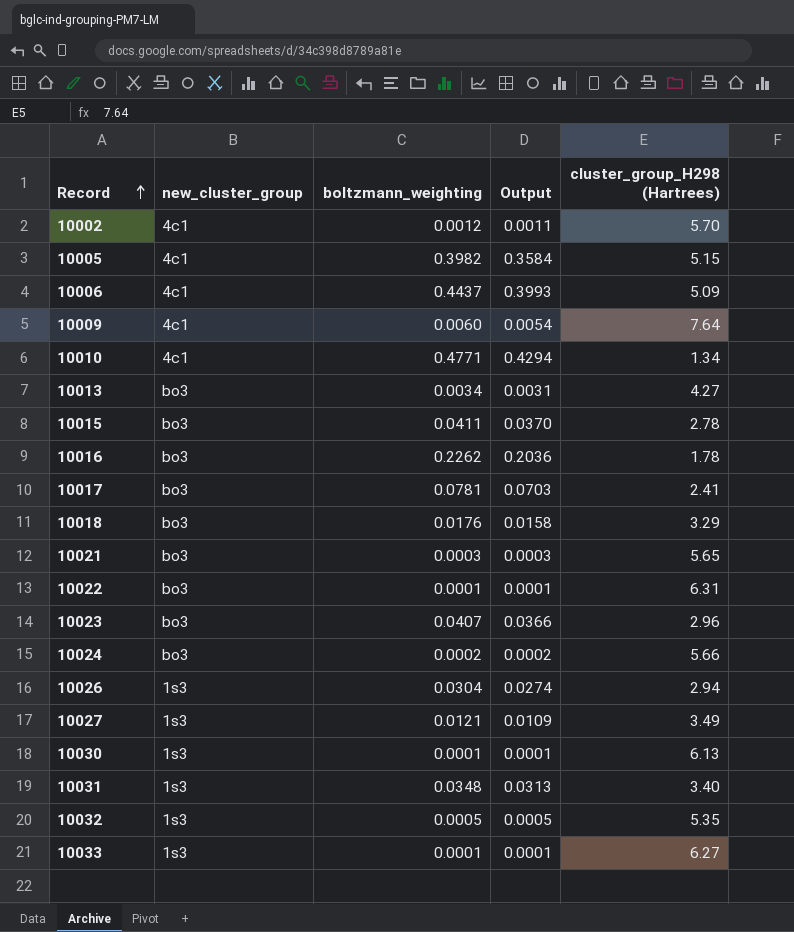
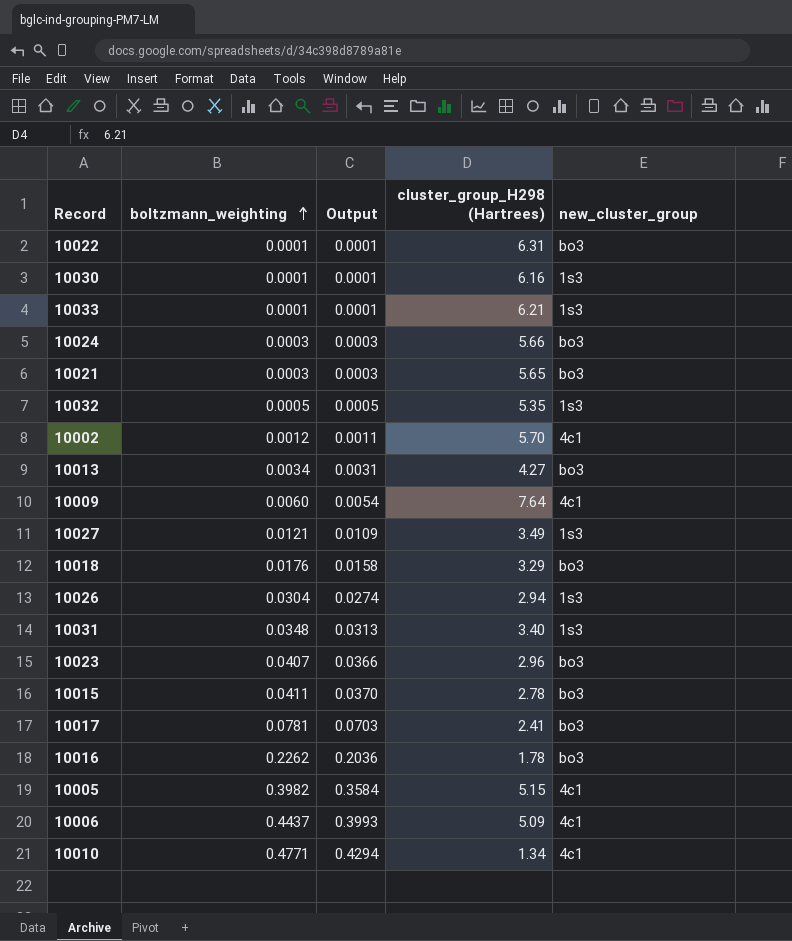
row order: Record ascending -> boltzmann_weighting ascending
column new_cluster_group | position: 2 -> 5
10030 | cluster_group_H298 (Hartrees): 6.13 -> 6.16
10033 | cluster_group_H298 (Hartrees): 6.27 -> 6.21
10024 | boltzmann_weighting: 0.0002 -> 0.0003
10024 | Output: 0.0002 -> 0.0003

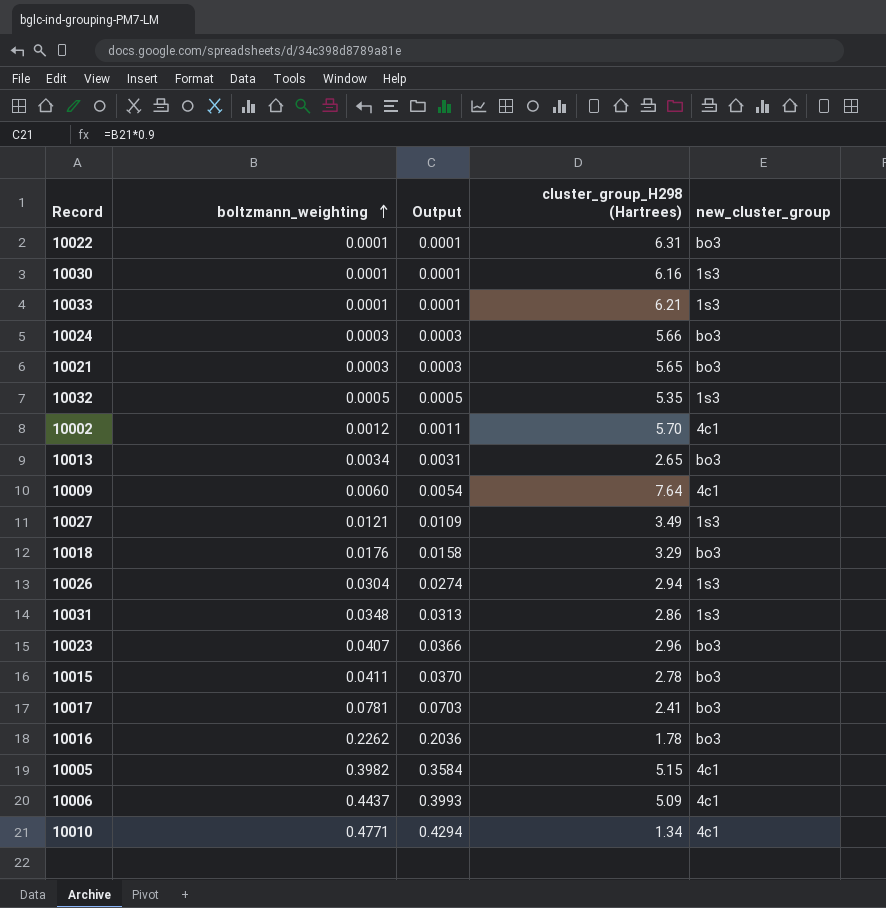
10013 | cluster_group_H298 (Hartrees): 4.27 -> 2.65
10031 | cluster_group_H298 (Hartrees): 3.40 -> 2.86

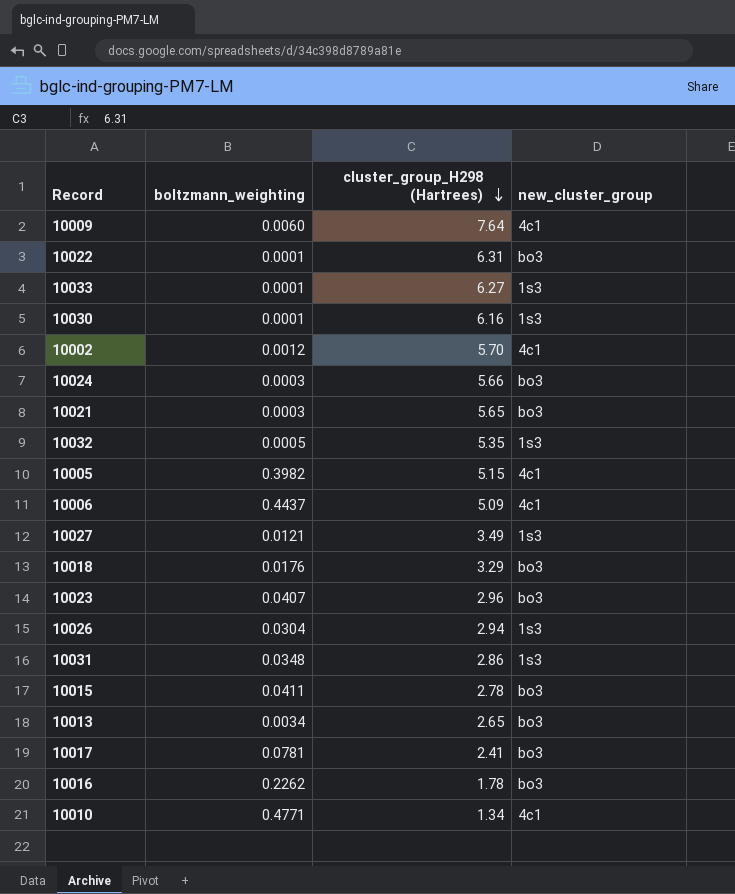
row order: boltzmann_weighting ascending -> cluster_group_H298 (Hartrees) descending
column Output | formula: [boltzmann_weighting] * 0.9 -> none
10033 | cluster_group_H298 (Hartrees): 6.21 -> 6.27

